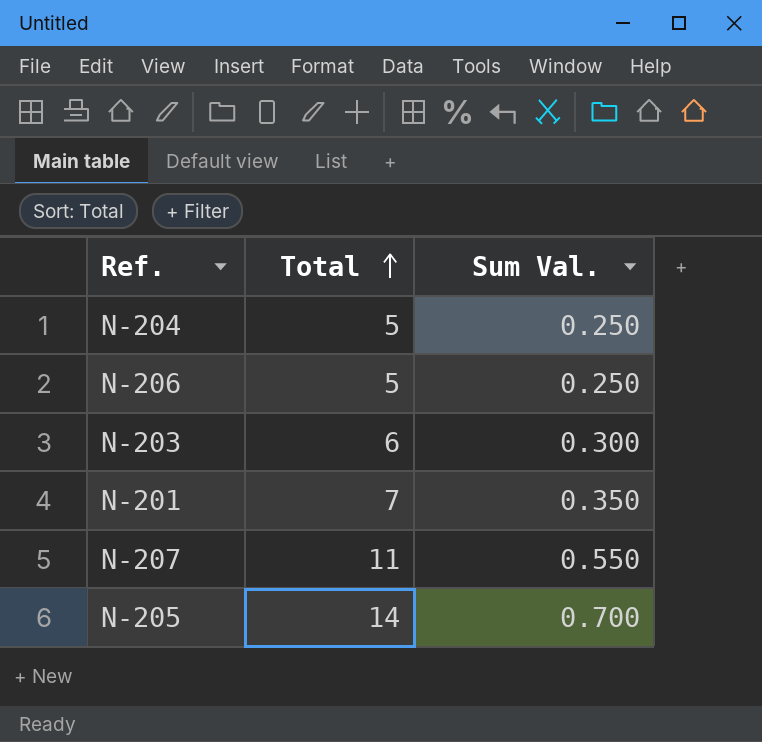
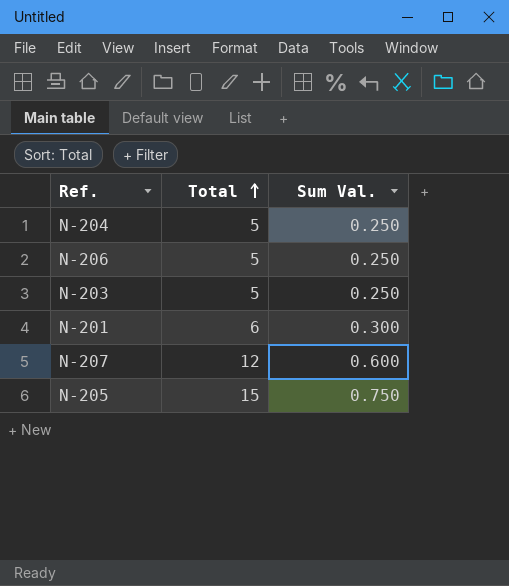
N-203 | Total: 6 -> 5
N-203 | Sum Val.: 0.300 -> 0.250
N-201 | Total: 7 -> 6
N-201 | Sum Val.: 0.350 -> 0.300
N-207 | Total: 11 -> 12
N-207 | Sum Val.: 0.550 -> 0.600
N-205 | Total: 14 -> 15
N-205 | Sum Val.: 0.700 -> 0.750

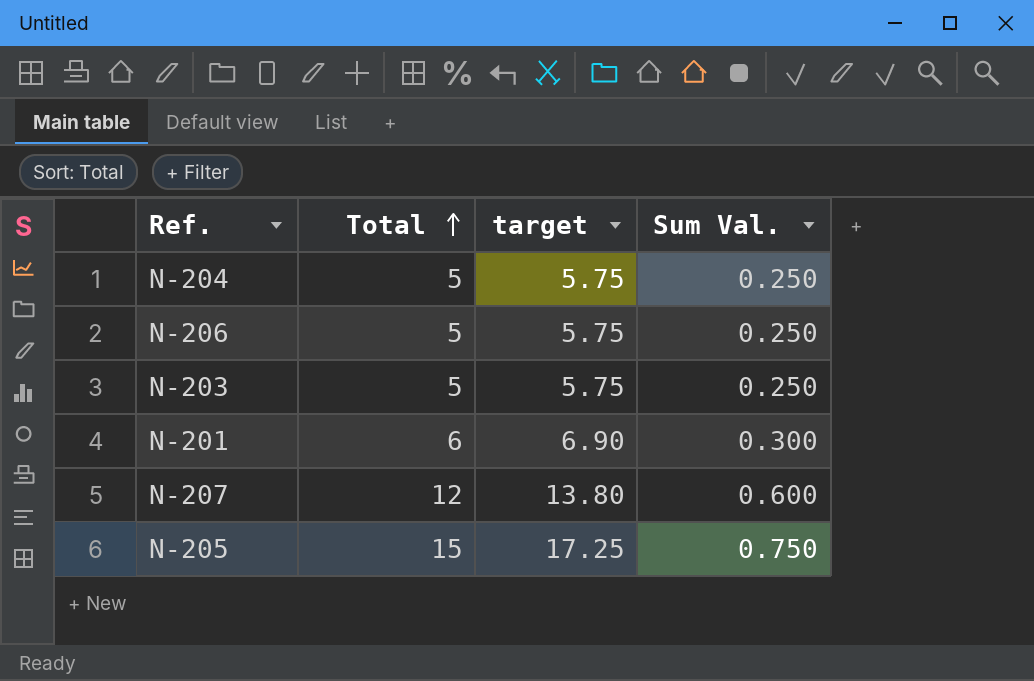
column target | formula: none -> [Total] * 1.15

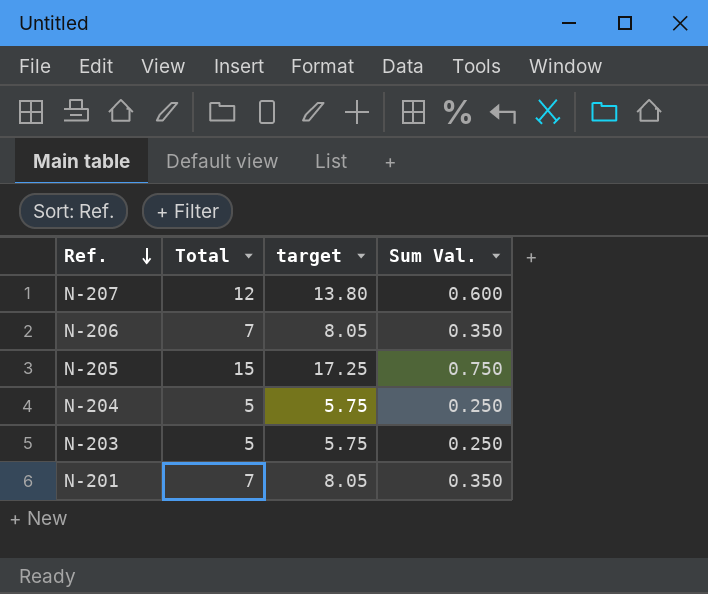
row order: Total ascending -> Ref. descending
N-206 | Total: 5 -> 7
N-206 | target: 5.75 -> 8.05
N-206 | Sum Val.: 0.250 -> 0.350
N-201 | Total: 6 -> 7
N-201 | target: 6.90 -> 8.05
N-201 | Sum Val.: 0.300 -> 0.350

